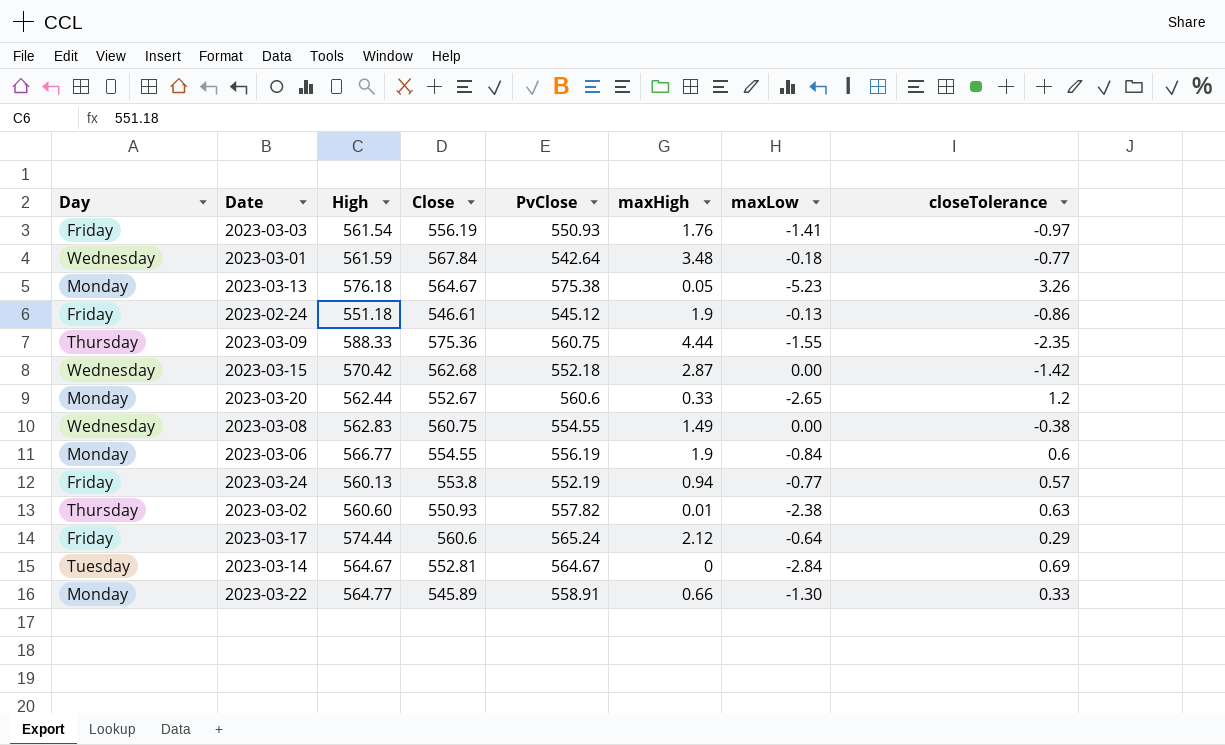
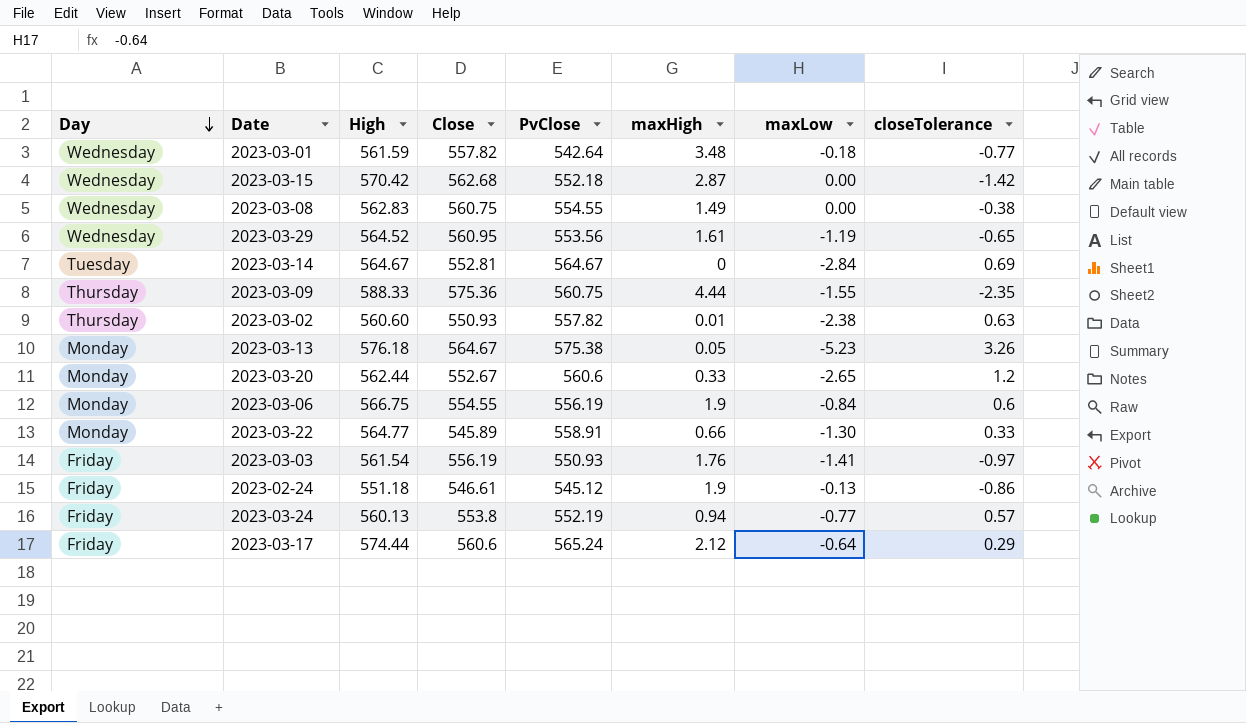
row order: none -> Day descending
2023-03-01 | Close: 567.84 -> 557.82
row 2023-03-29: none -> Wednesday | 564.52 | 560.95 | 553.56 | 1.61 | -1.19 | -0.65
2023-03-06 | High: 566.77 -> 566.75

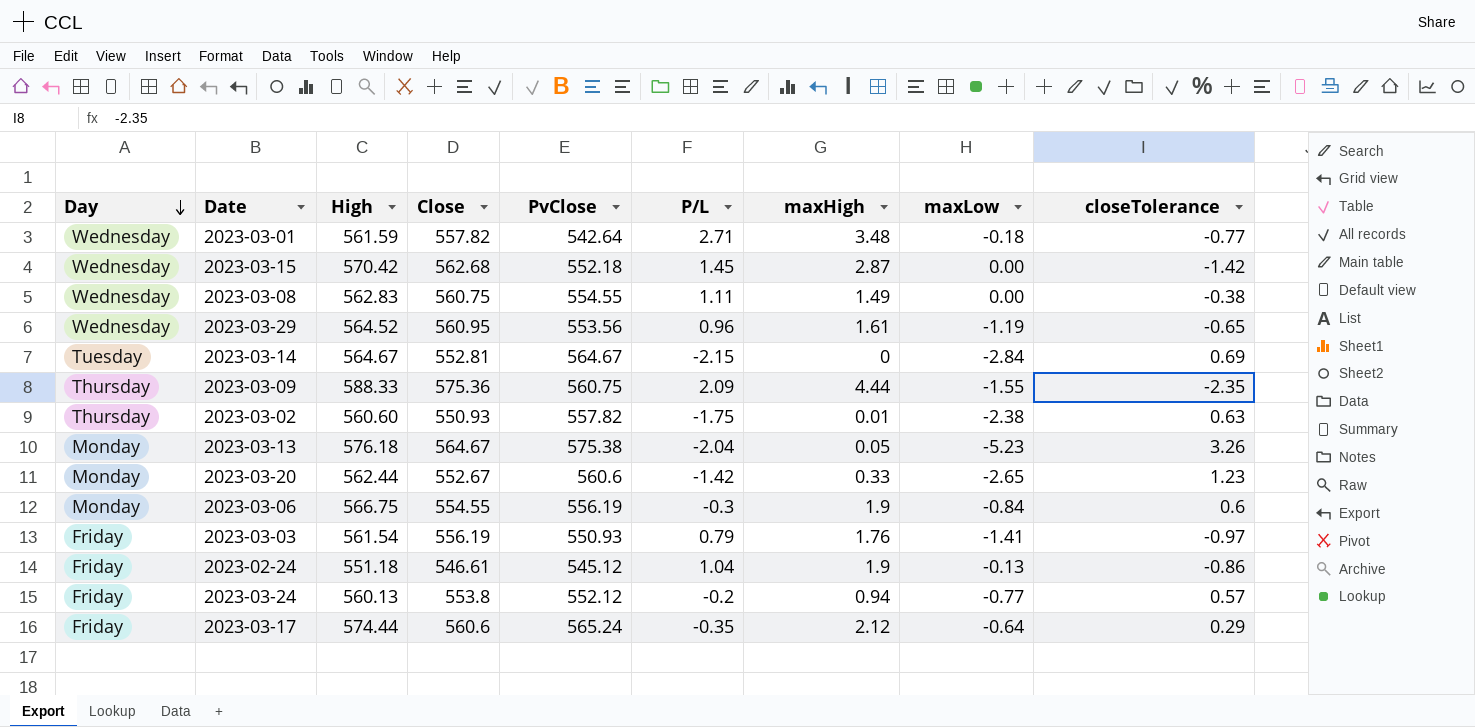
column P/L | position: none -> 6
row 2023-03-22: Monday | 564.77 | 545.89 | 558.91 | 0.66 | -1.30 | 0.33 -> none
2023-03-20 | closeTolerance: 1.2 -> 1.23
2023-03-24 | PvClose: 552.19 -> 552.12

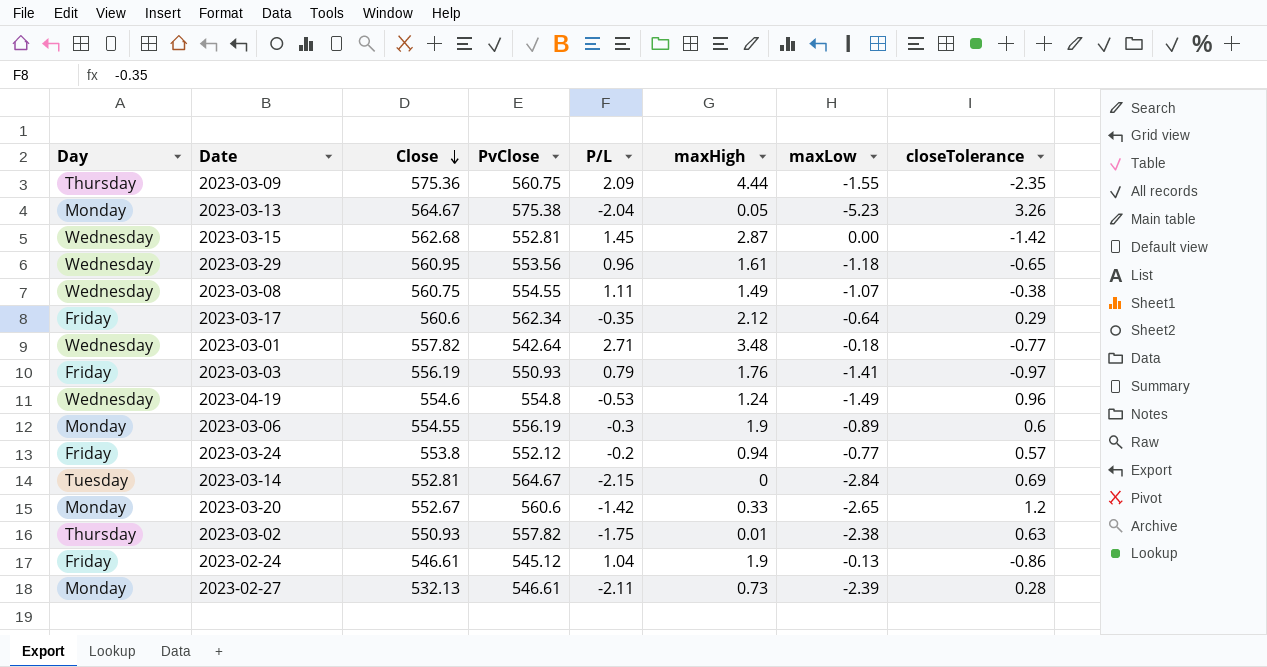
row order: Day descending -> Close descending
column High | position: 3 -> none
2023-03-15 | PvClose: 552.18 -> 552.81
2023-03-29 | maxLow: -1.19 -> -1.18
2023-03-08 | maxLow: 0.00 -> -1.07
2023-03-17 | PvClose: 565.24 -> 562.34
row 2023-04-19: none -> Wednesday | 554.6 | 554.8 | -0.53 | 1.24 | -1.49 | 0.96
2023-03-06 | maxLow: -0.84 -> -0.89
2023-03-20 | closeTolerance: 1.23 -> 1.2
row 2023-02-27: none -> Monday | 532.13 | 546.61 | -2.11 | 0.73 | -2.39 | 0.28

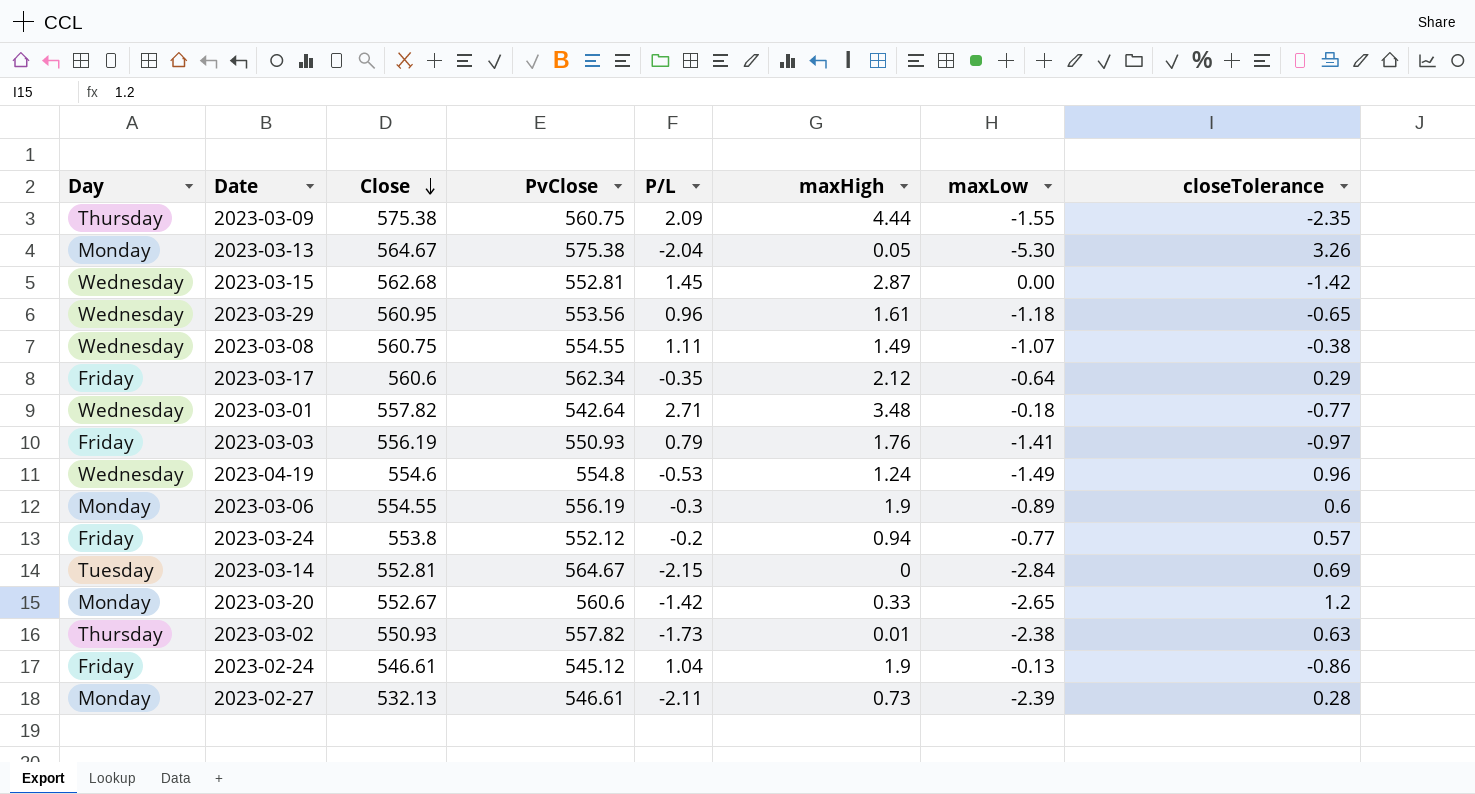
2023-03-09 | Close: 575.36 -> 575.38
2023-03-13 | maxLow: -5.23 -> -5.30
2023-03-02 | P/L: -1.75 -> -1.73

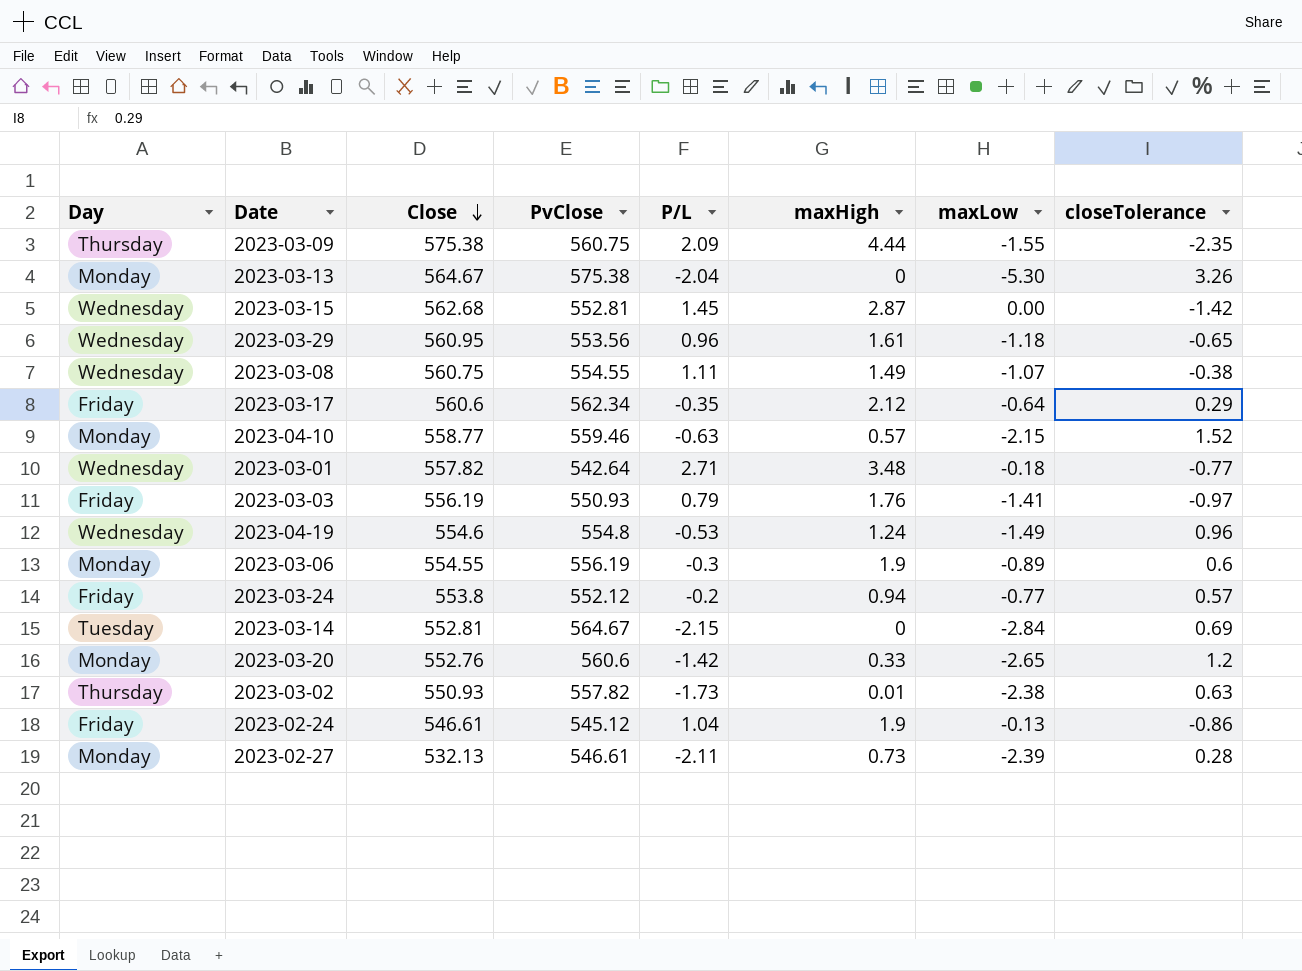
2023-03-13 | maxHigh: 0.05 -> 0
row 2023-04-10: none -> Monday | 558.77 | 559.46 | -0.63 | 0.57 | -2.15 | 1.52
2023-03-20 | Close: 552.67 -> 552.76

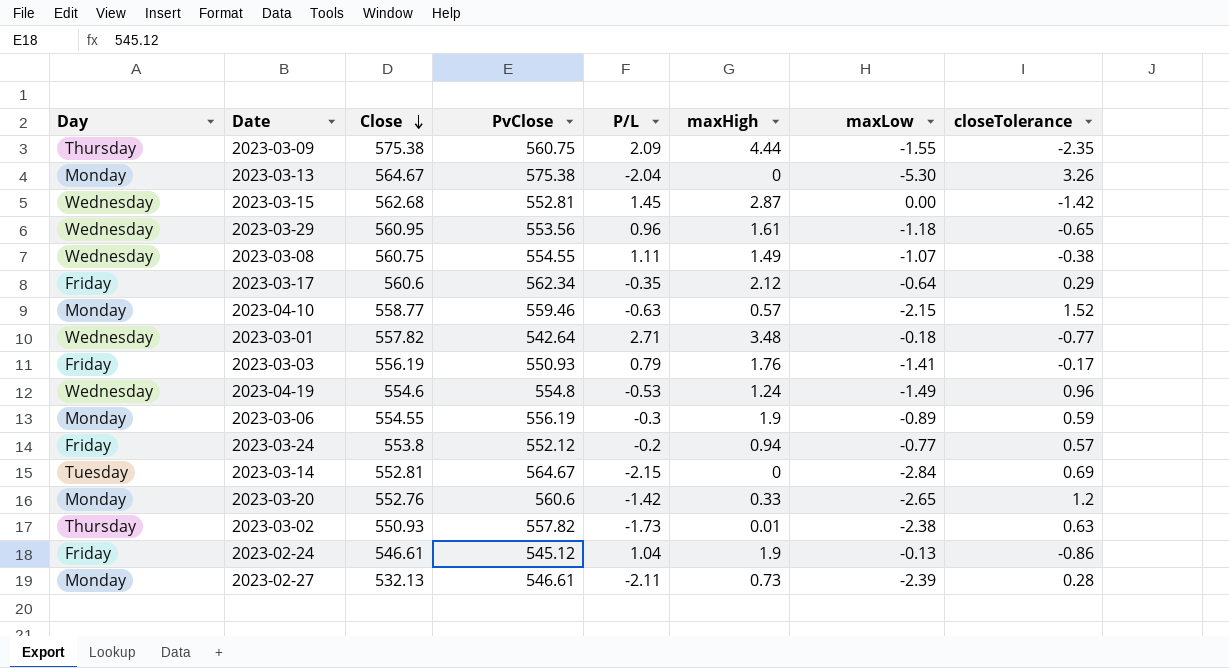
2023-03-03 | closeTolerance: -0.97 -> -0.17
2023-03-06 | closeTolerance: 0.6 -> 0.59

